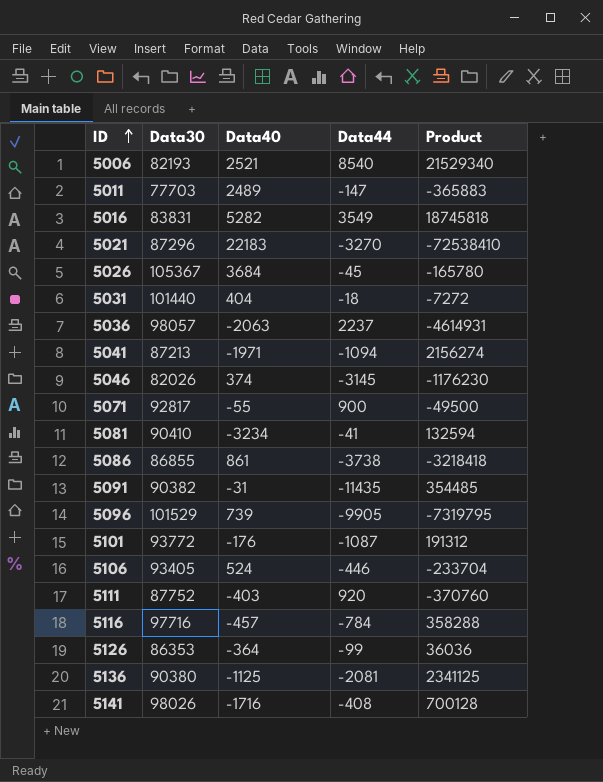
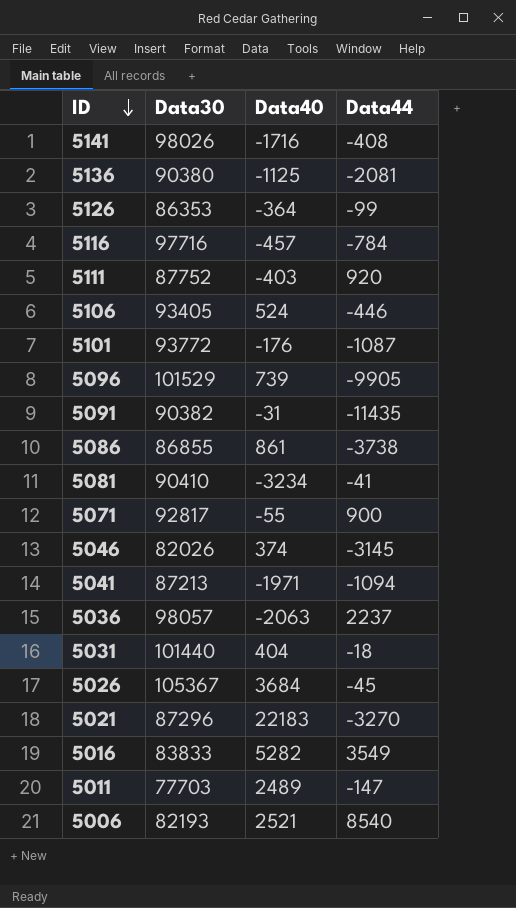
row order: ID ascending -> ID descending
column Product | formula: [Data40] * [Data44] -> none
5016 | Data30: 83831 -> 83833

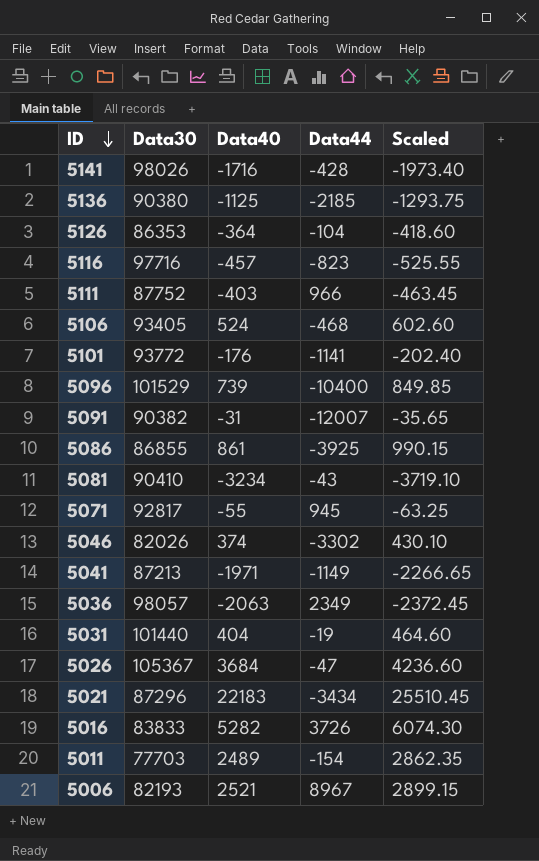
column Scaled | formula: none -> [Data40] * 1.15
5141 | Data44: -408 -> -428
5136 | Data44: -2081 -> -2185
5126 | Data44: -99 -> -104
5116 | Data44: -784 -> -823
5111 | Data44: 920 -> 966
5106 | Data44: -446 -> -468
5101 | Data44: -1087 -> -1141
5096 | Data44: -9905 -> -10400
5091 | Data44: -11435 -> -12007
5086 | Data44: -3738 -> -3925
5081 | Data44: -41 -> -43
5071 | Data44: 900 -> 945
5046 | Data44: -3145 -> -3302
5041 | Data44: -1094 -> -1149
5036 | Data44: 2237 -> 2349
5031 | Data44: -18 -> -19
5026 | Data44: -45 -> -47
5021 | Data44: -3270 -> -3434
5016 | Data44: 3549 -> 3726
5011 | Data44: -147 -> -154
5006 | Data44: 8540 -> 8967

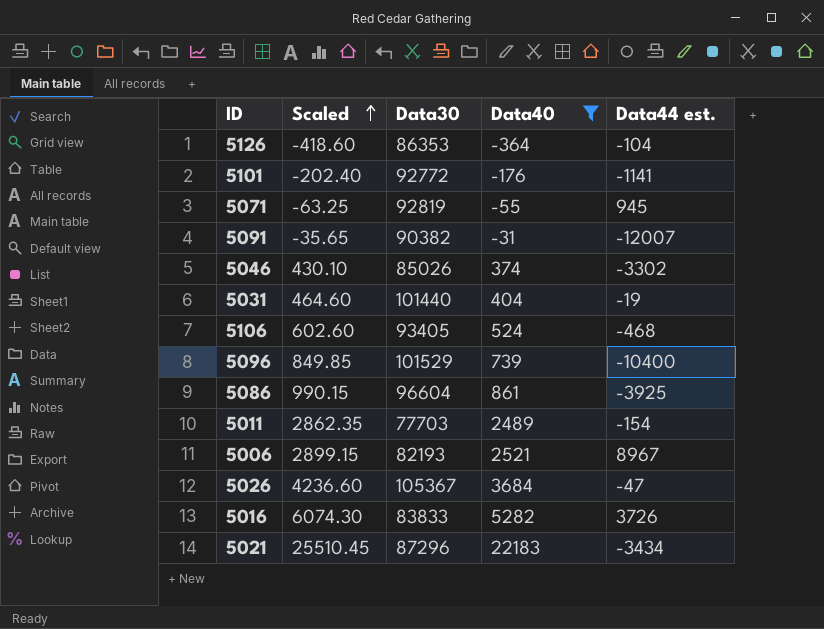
filter: none -> Data40 >= -364
row order: ID descending -> Scaled ascending
column Scaled | position: 5 -> 2
column name: Data44 -> Data44 est.
5101 | Data30: 93772 -> 92772
5071 | Data30: 92817 -> 92819
5046 | Data30: 82026 -> 85026
5086 | Data30: 86855 -> 96604

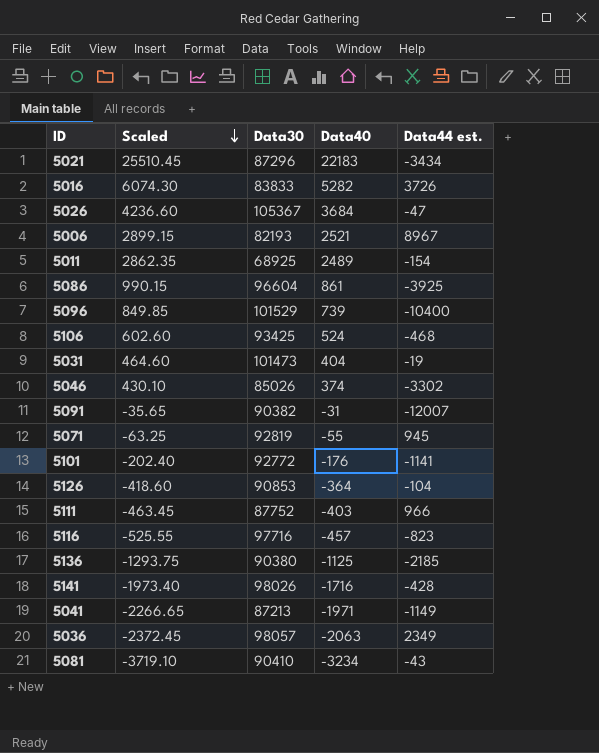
filter: Data40 >= -364 -> none
row order: Scaled ascending -> Scaled descending
5011 | Data30: 77703 -> 68925
5106 | Data30: 93405 -> 93425
5031 | Data30: 101440 -> 101473
5126 | Data30: 86353 -> 90853

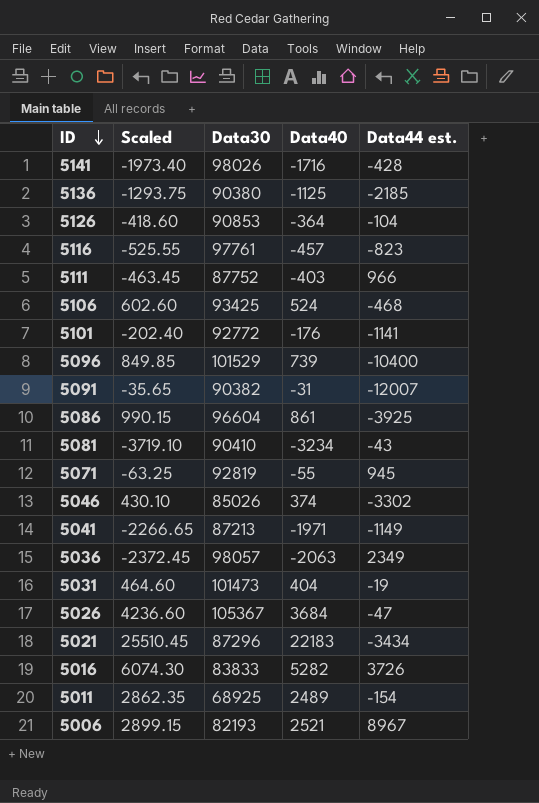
row order: Scaled descending -> ID descending
5116 | Data30: 97716 -> 97761

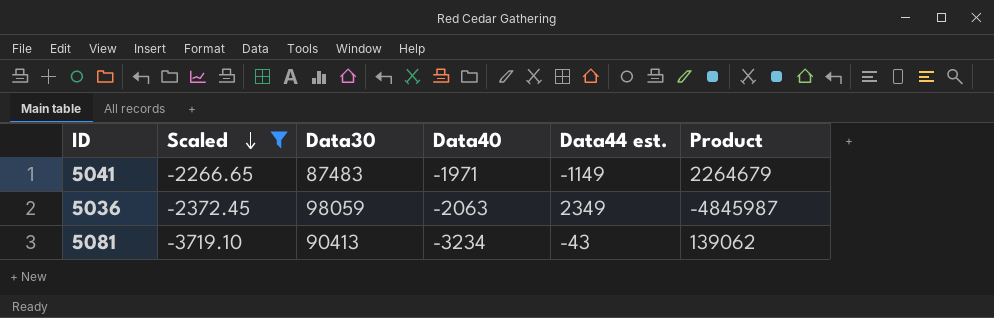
filter: none -> Scaled <= -2266.65
row order: ID descending -> Scaled descending
column Product | formula: none -> [Data40] * [Data44 est.]
5041 | Data30: 87213 -> 87483
5036 | Data30: 98057 -> 98059
5081 | Data30: 90410 -> 90413

